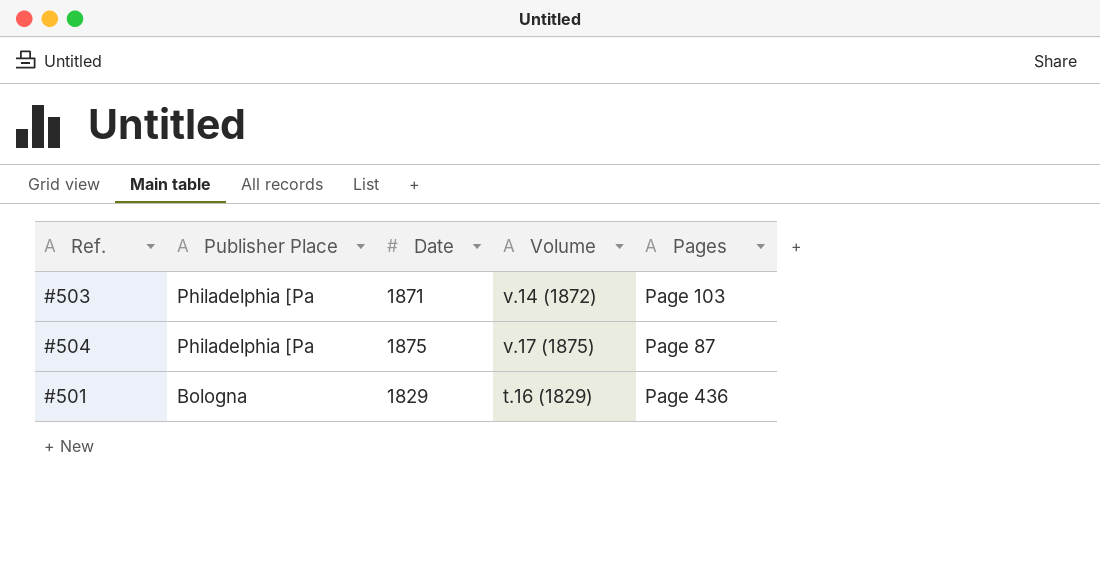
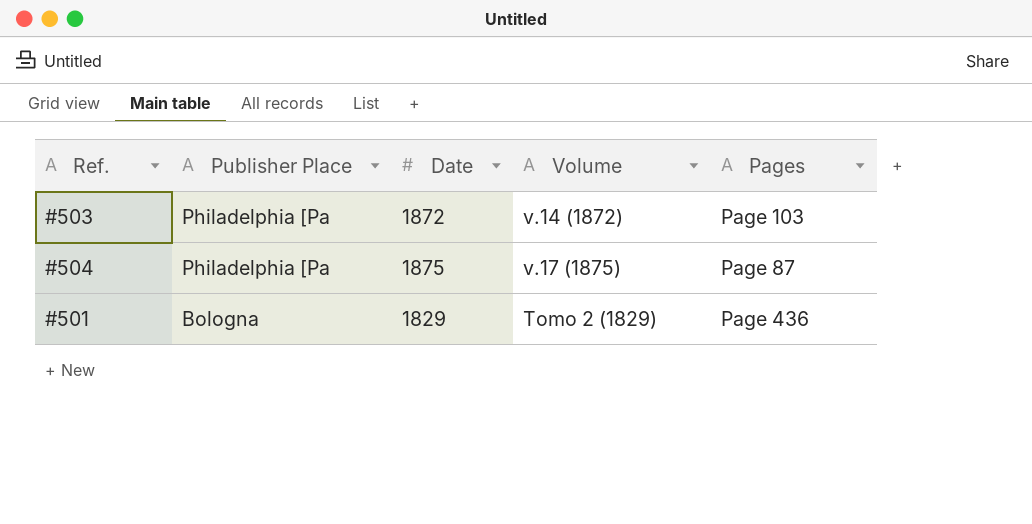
#503 | Date: 1871 -> 1872
#501 | Volume: t.16 (1829) -> Tomo 2 (1829)

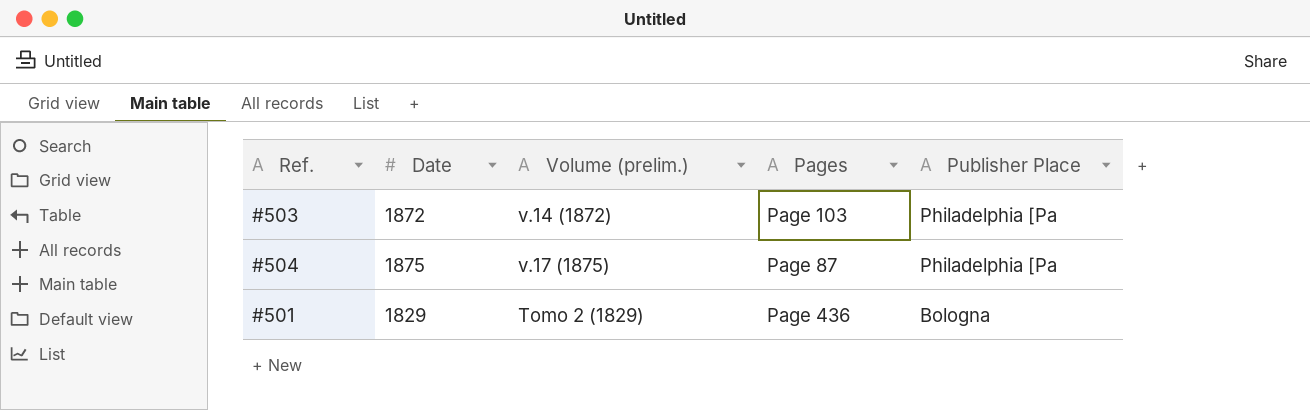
column name: Volume -> Volume (prelim.)
column Publisher Place | position: 2 -> 5

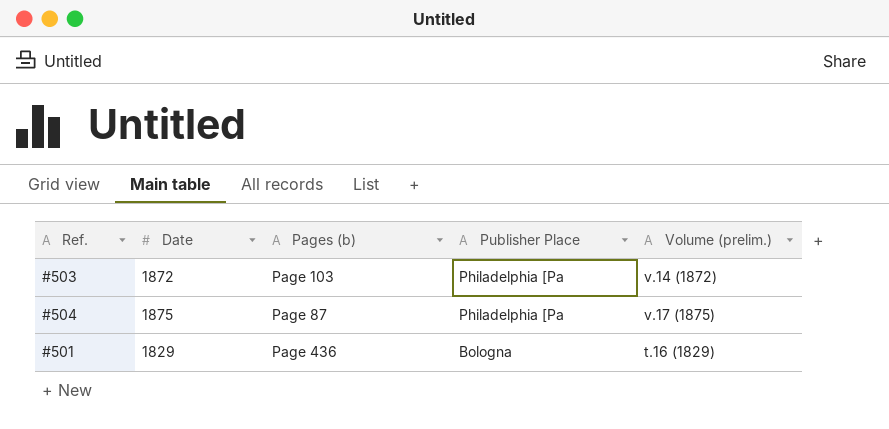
column name: Pages -> Pages (b)
column Volume (prelim.) | position: 3 -> 5
#501 | Volume (prelim.): Tomo 2 (1829) -> t.16 (1829)

